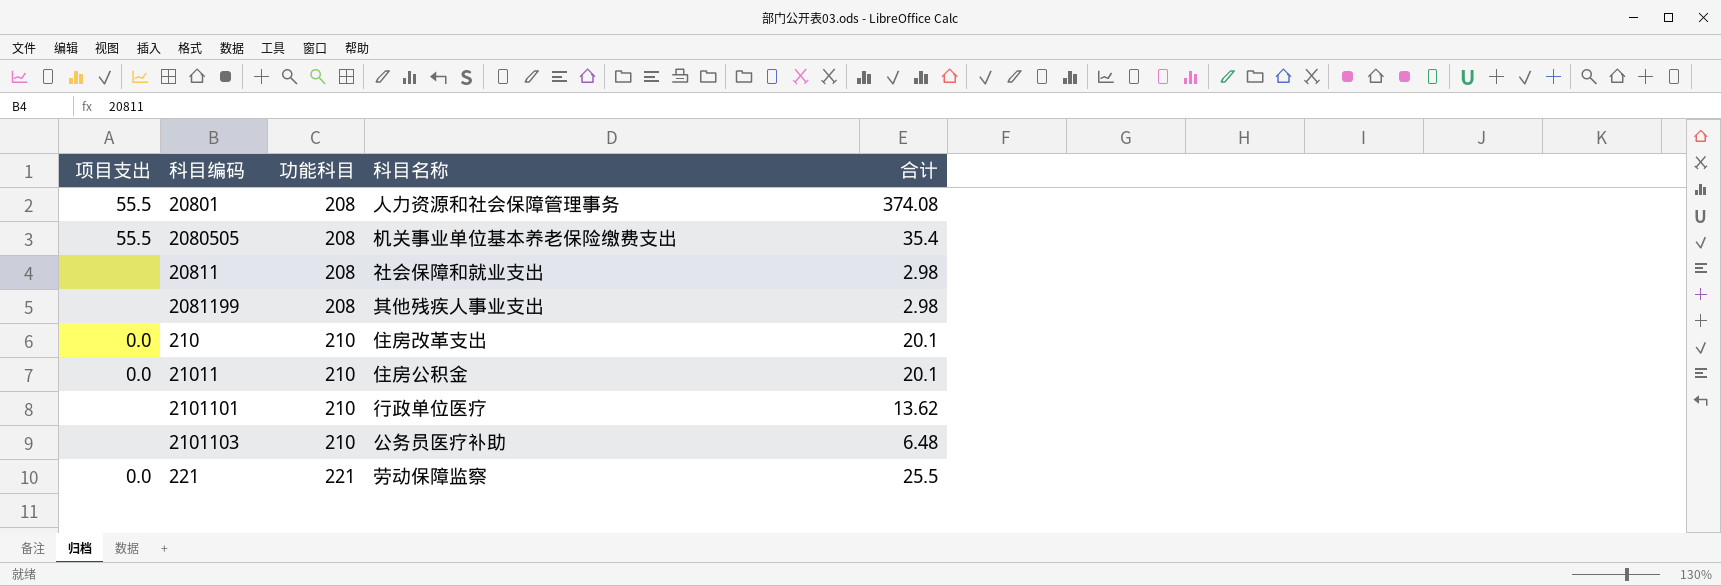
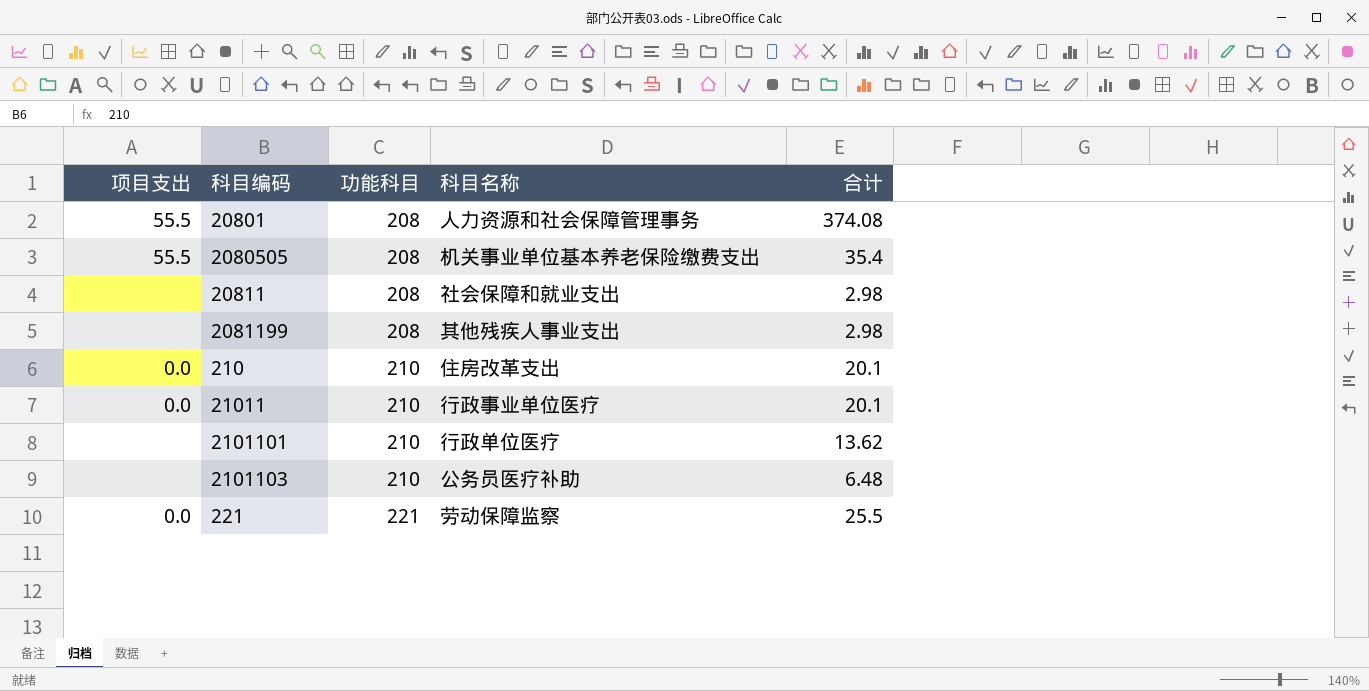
21011 | 科目名称: 住房公积金 -> 行政事业单位医疗

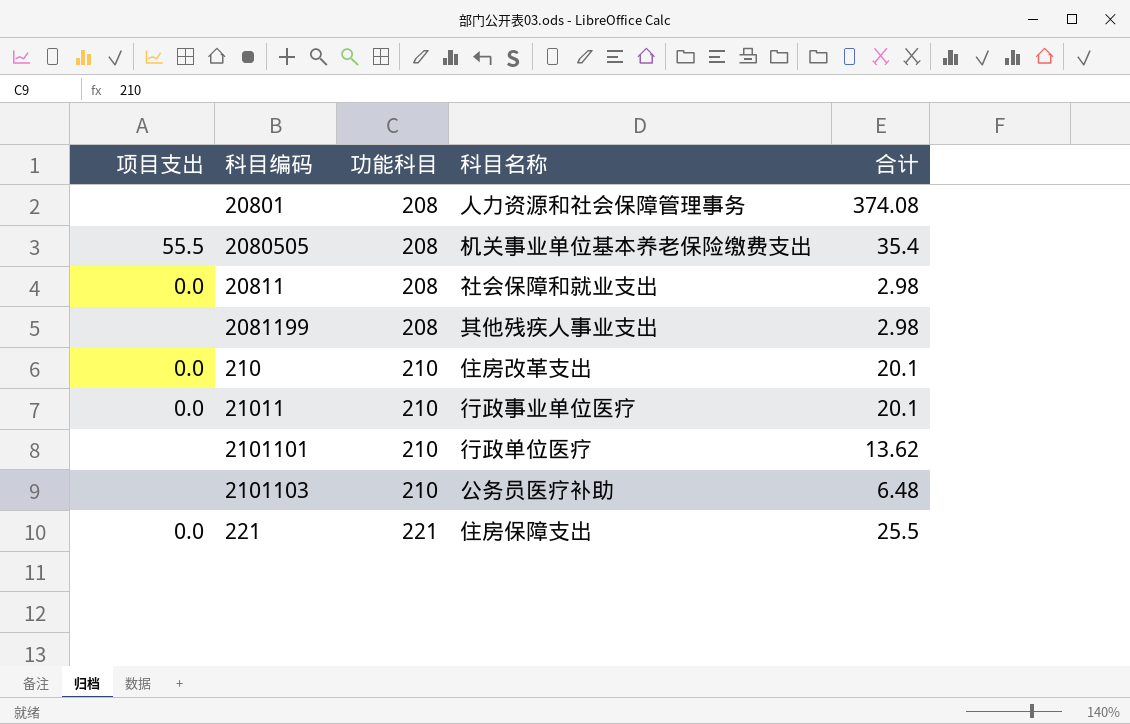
20801 | 项目支出: 55.5 -> none
20811 | 项目支出: none -> 0.0
221 | 科目名称: 劳动保障监察 -> 住房保障支出

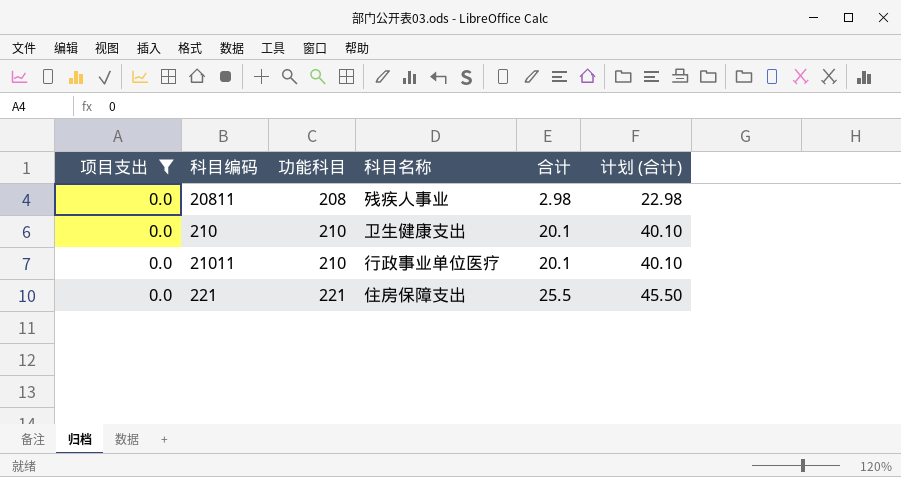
filter: none -> 项目支出 = 0.0
column 计划 (合计) | formula: none -> [合计] + 20
20811 | 科目名称: 社会保障和就业支出 -> 残疾人事业
210 | 科目名称: 住房改革支出 -> 卫生健康支出

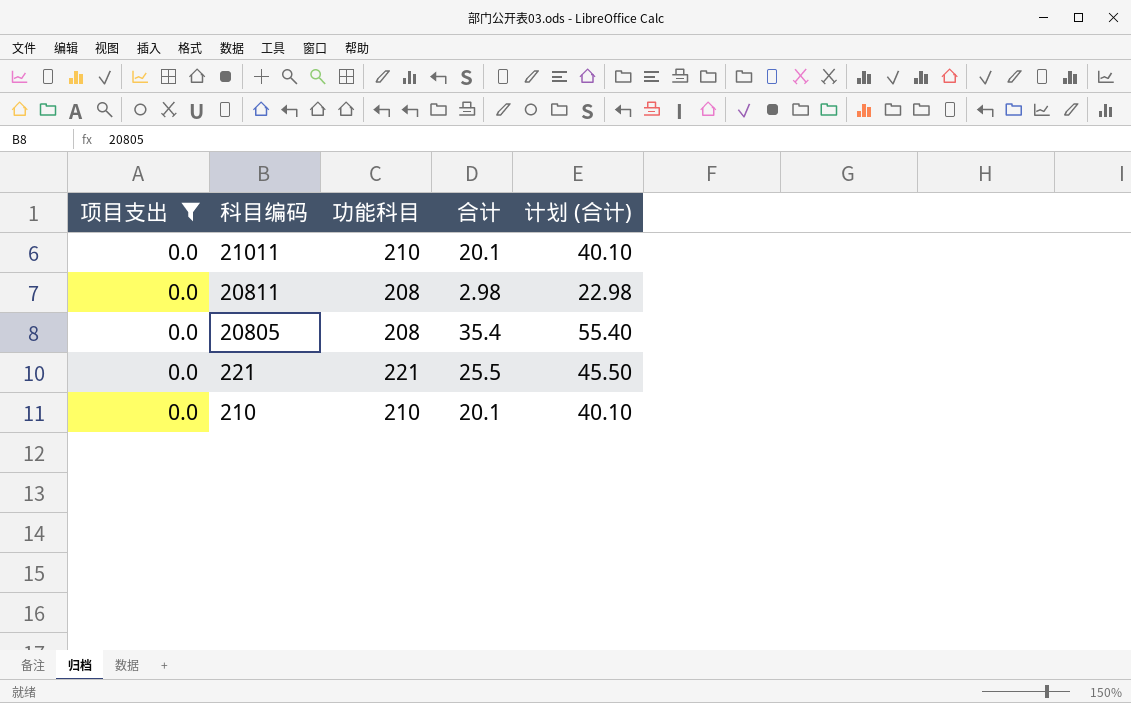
row order: 功能科目 ascending -> 科目编码 descending
column 科目名称 | position: 4 -> none
row 20805: none -> 0.0 | 208 | 35.4 | 55.40

